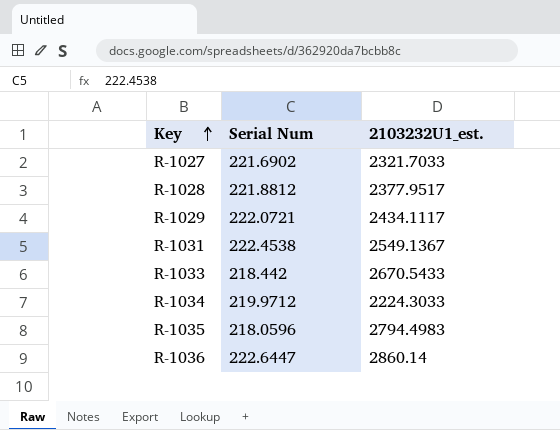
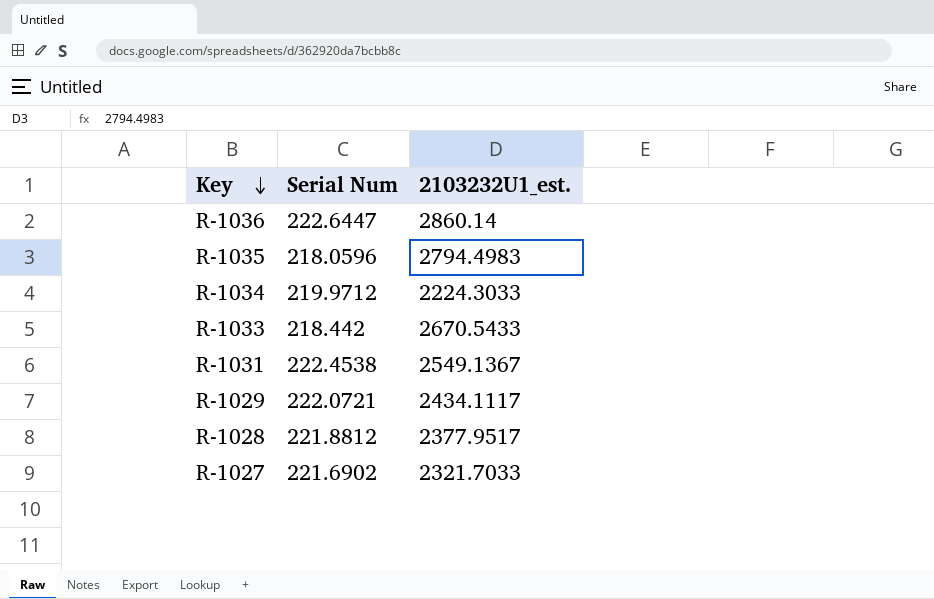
row order: Key ascending -> Key descending

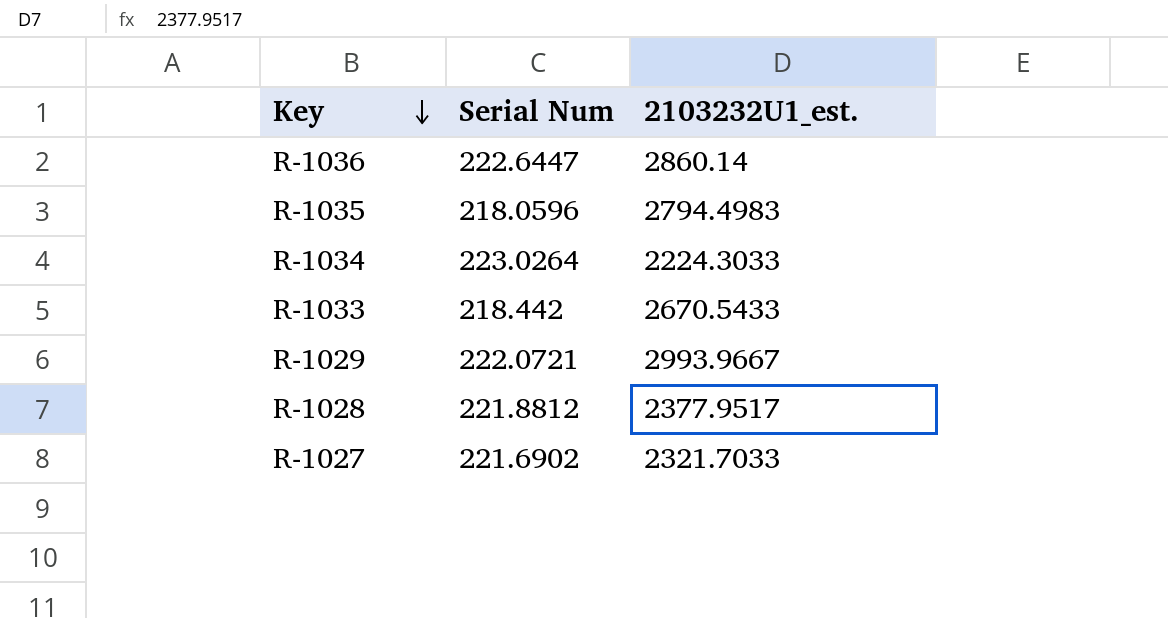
row R-1031: 222.4538 | 2549.1367 -> none
R-1034 | Serial Num: 219.9712 -> 223.0264
R-1029 | 2103232U1_est.: 2434.1117 -> 2993.9667

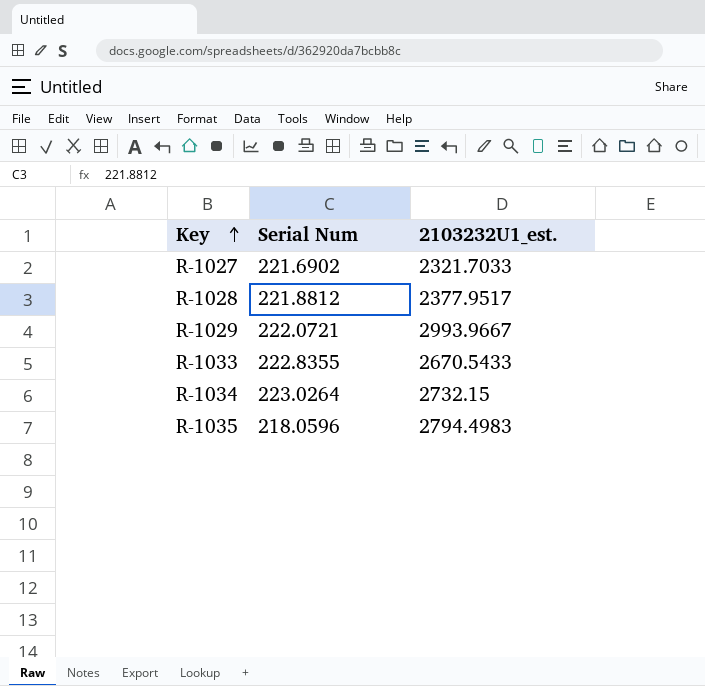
row order: Key descending -> Key ascending
row R-1036: 222.6447 | 2860.14 -> none
R-1033 | Serial Num: 218.442 -> 222.8355
R-1034 | 2103232U1_est.: 2224.3033 -> 2732.15

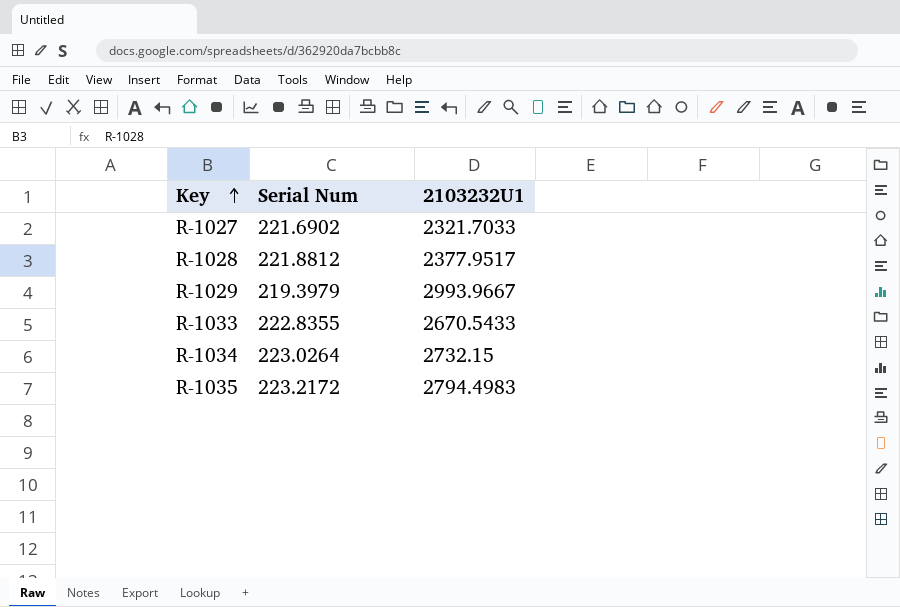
column name: 2103232U1_est. -> 2103232U1
R-1029 | Serial Num: 222.0721 -> 219.3979
R-1035 | Serial Num: 218.0596 -> 223.2172

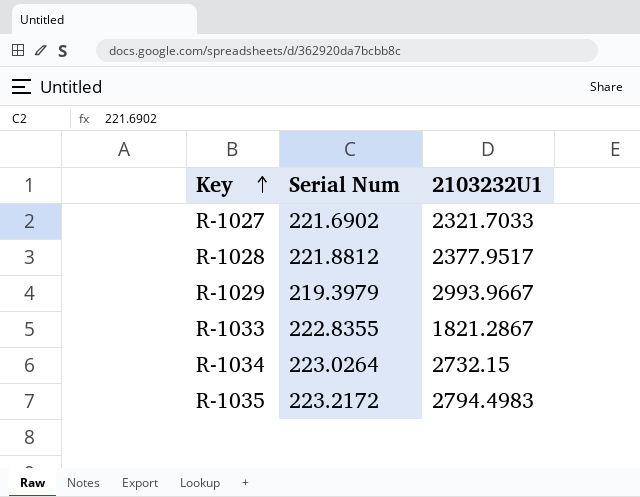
R-1033 | 2103232U1: 2670.5433 -> 1821.2867

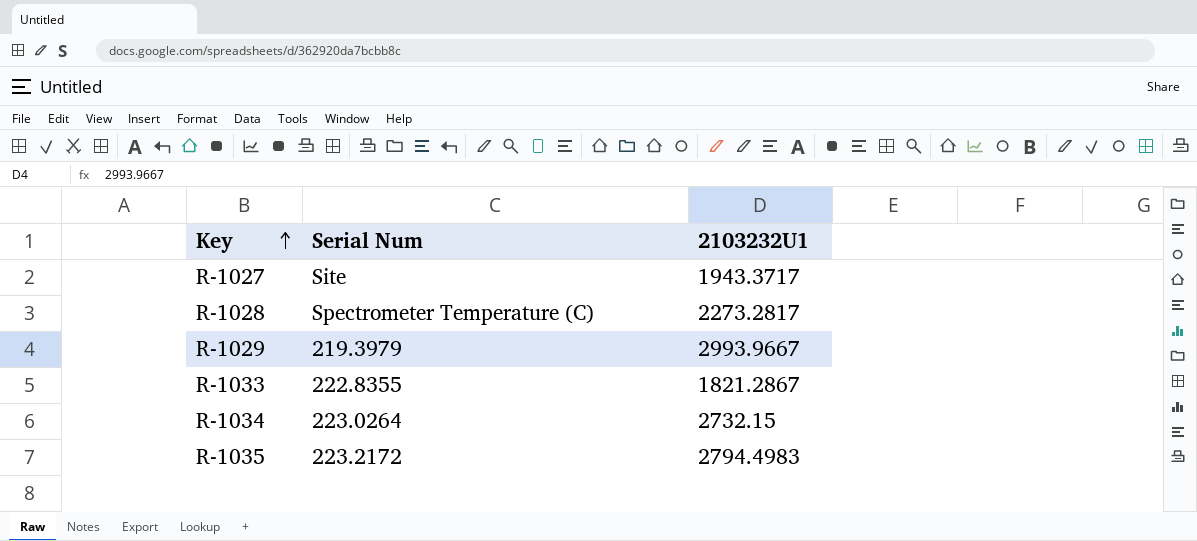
R-1027 | Serial Num: 221.6902 -> Site
R-1027 | 2103232U1: 2321.7033 -> 1943.3717
R-1028 | Serial Num: 221.8812 -> Spectrometer Temperature (C)
R-1028 | 2103232U1: 2377.9517 -> 2273.2817

